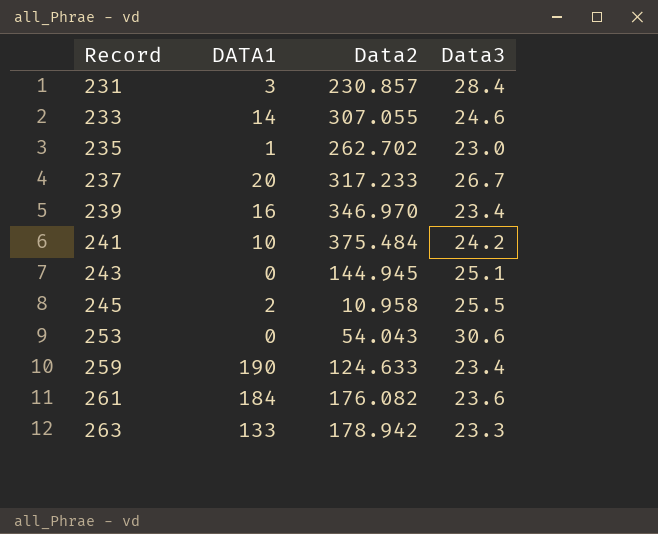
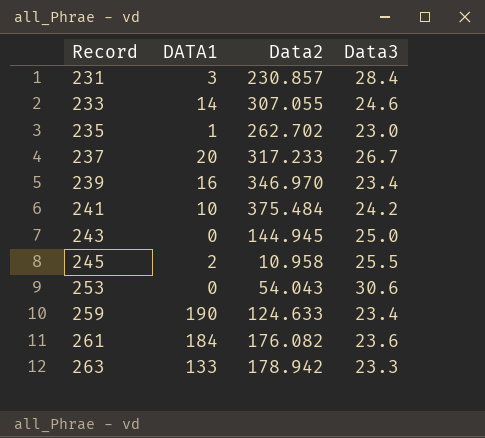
243 | Data3: 25.1 -> 25.0

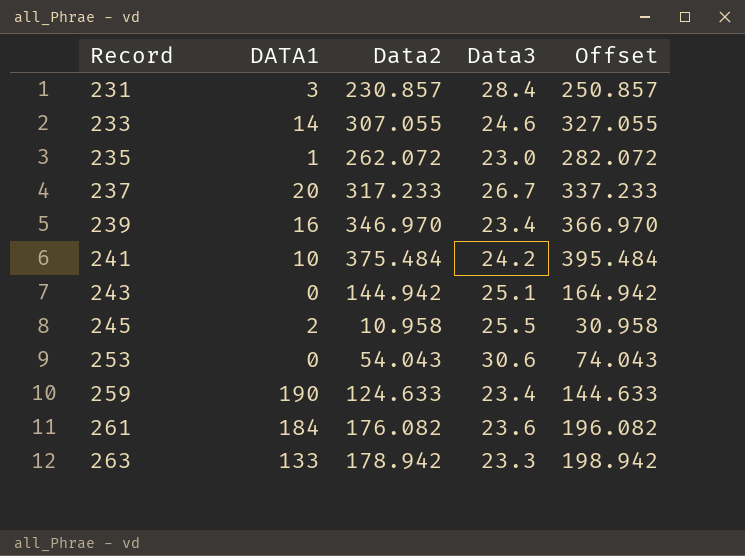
column Offset | formula: none -> [Data2] + 20
235 | Data2: 262.702 -> 262.072
243 | Data2: 144.945 -> 144.942
243 | Data3: 25.0 -> 25.1

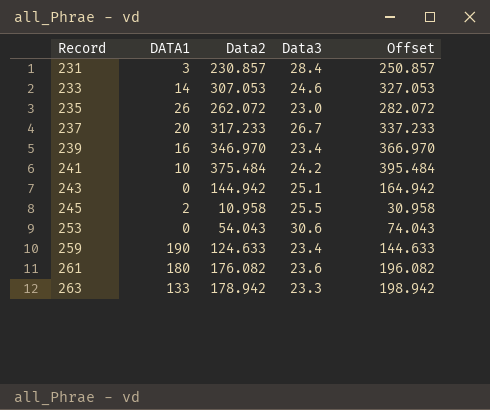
233 | Data2: 307.055 -> 307.053
233 | Offset: 327.055 -> 327.053
235 | DATA1: 1 -> 26
261 | DATA1: 184 -> 180

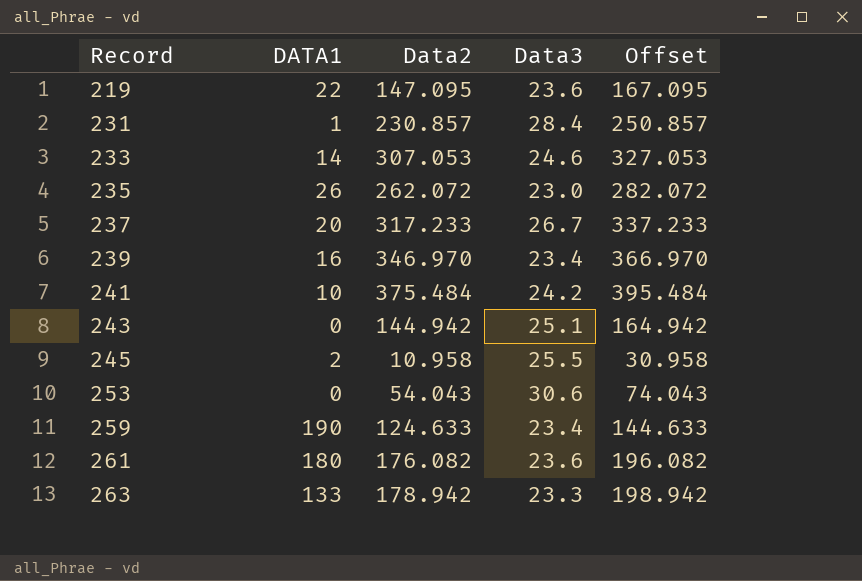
row 219: none -> 22 | 147.095 | 23.6 | 167.095
231 | DATA1: 3 -> 1

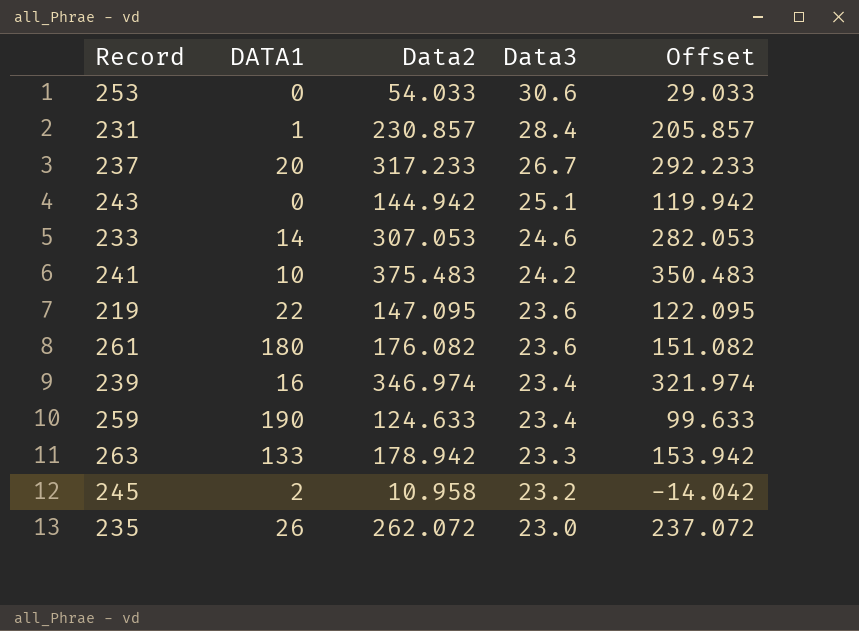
row order: Record ascending -> Data3 descending
column Offset | formula: [Data2] + 20 -> [Data2] - 25
253 | Data2: 54.043 -> 54.033
241 | Data2: 375.484 -> 375.483
239 | Data2: 346.970 -> 346.974
245 | Data3: 25.5 -> 23.2

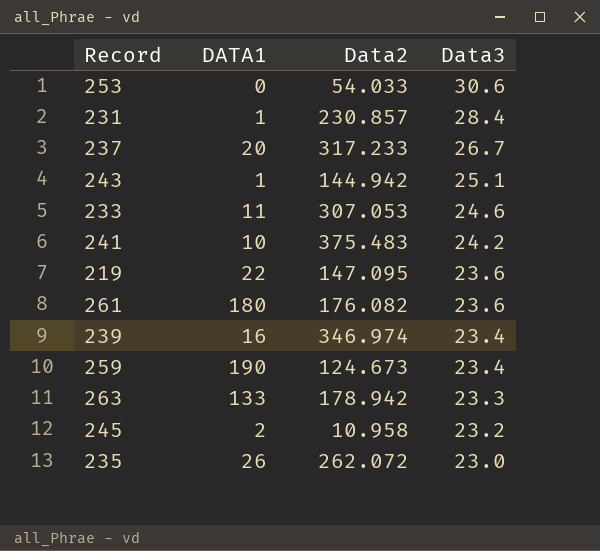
column Offset | formula: [Data2] - 25 -> none
243 | DATA1: 0 -> 1
233 | DATA1: 14 -> 11
259 | Data2: 124.633 -> 124.673

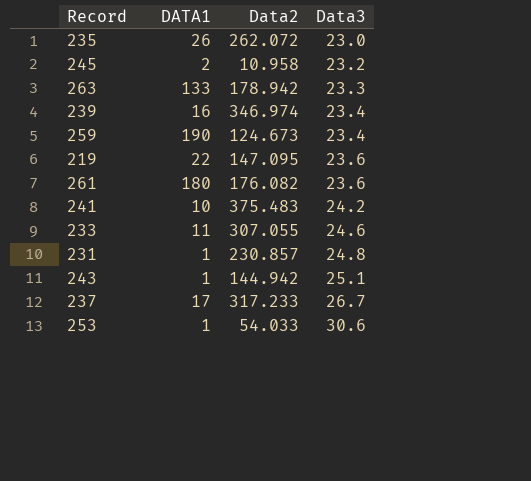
row order: Data3 descending -> Data3 ascending
233 | Data2: 307.053 -> 307.055
231 | Data3: 28.4 -> 24.8
237 | DATA1: 20 -> 17
253 | DATA1: 0 -> 1

